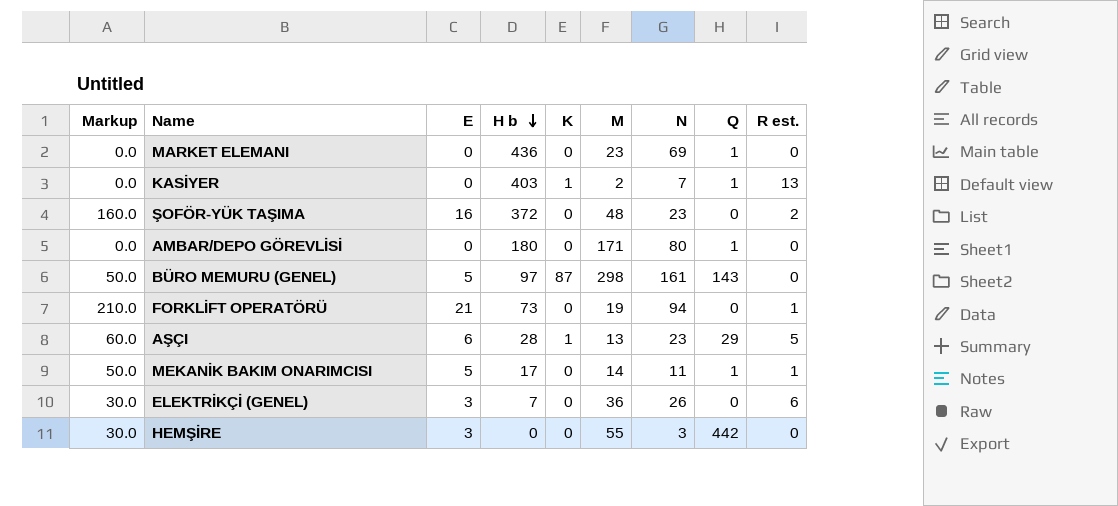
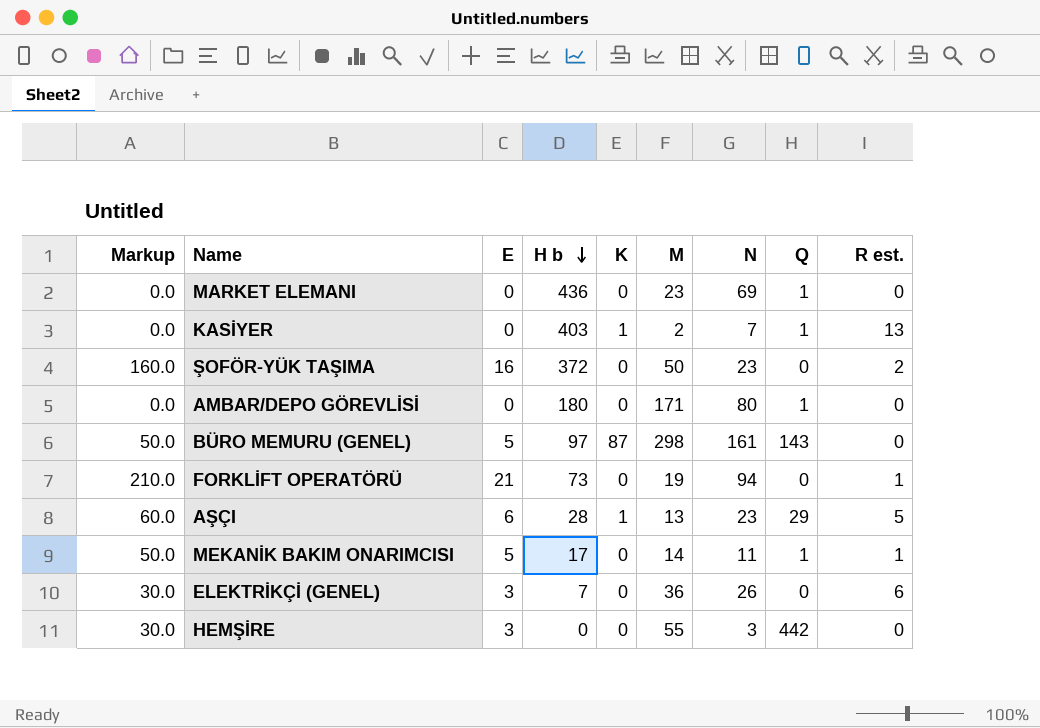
ŞOFÖR-YÜK TAŞIMA | M: 48 -> 50

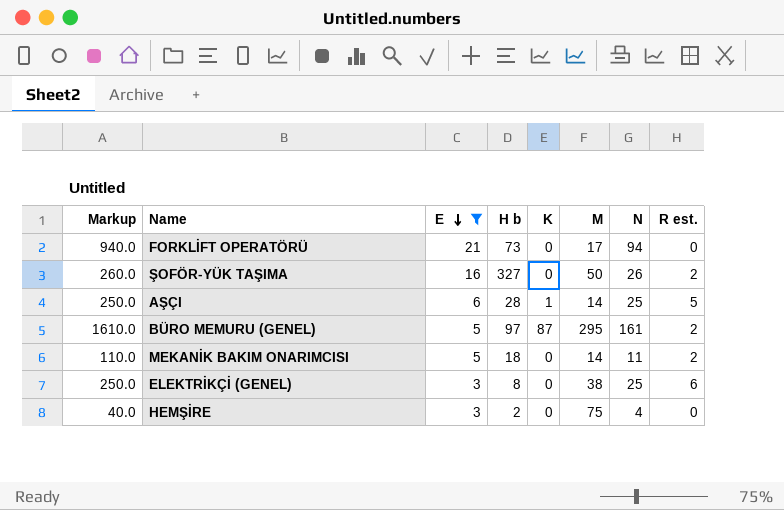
filter: none -> E != 0
row order: H b descending -> E descending
column Q | position: 8 -> none
column Markup | formula: [E] * 10 -> [N] * 10
FORKLİFT OPERATÖRÜ | M: 19 -> 17
FORKLİFT OPERATÖRÜ | R est.: 1 -> 0
ŞOFÖR-YÜK TAŞIMA | H b: 372 -> 327
ŞOFÖR-YÜK TAŞIMA | N: 23 -> 26
AŞÇI | M: 13 -> 14
AŞÇI | N: 23 -> 25
BÜRO MEMURU (GENEL) | M: 298 -> 295
BÜRO MEMURU (GENEL) | R est.: 0 -> 2
MEKANİK BAKIM ONARIMCISI | H b: 17 -> 18
MEKANİK BAKIM ONARIMCISI | R est.: 1 -> 2
ELEKTRİKÇİ (GENEL) | H b: 7 -> 8
ELEKTRİKÇİ (GENEL) | M: 36 -> 38
ELEKTRİKÇİ (GENEL) | N: 26 -> 25
HEMŞİRE | H b: 0 -> 2
HEMŞİRE | M: 55 -> 75
HEMŞİRE | N: 3 -> 4

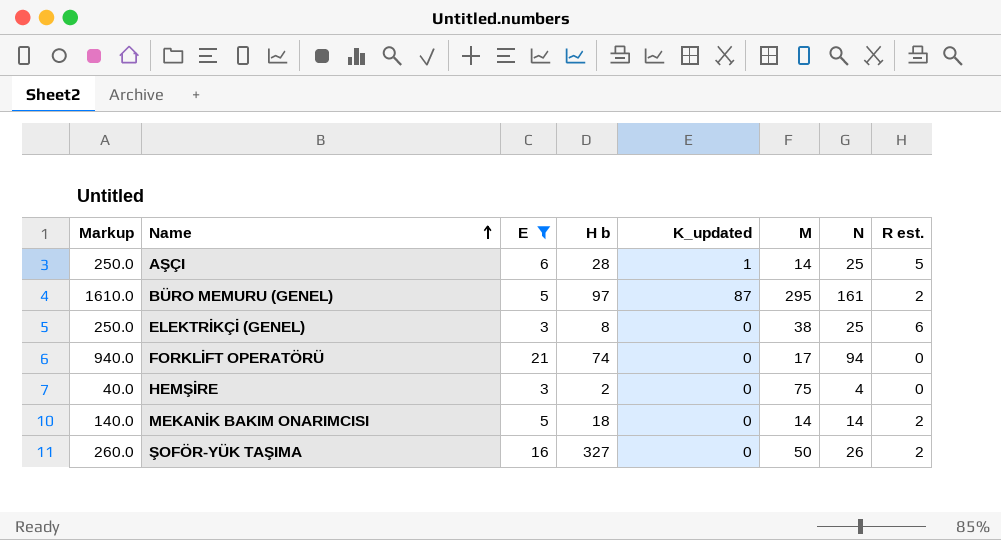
row order: E descending -> Name ascending
column name: K -> K_updated
FORKLİFT OPERATÖRÜ | H b: 73 -> 74
MEKANİK BAKIM ONARIMCISI | Markup: 110.0 -> 140.0
MEKANİK BAKIM ONARIMCISI | N: 11 -> 14

